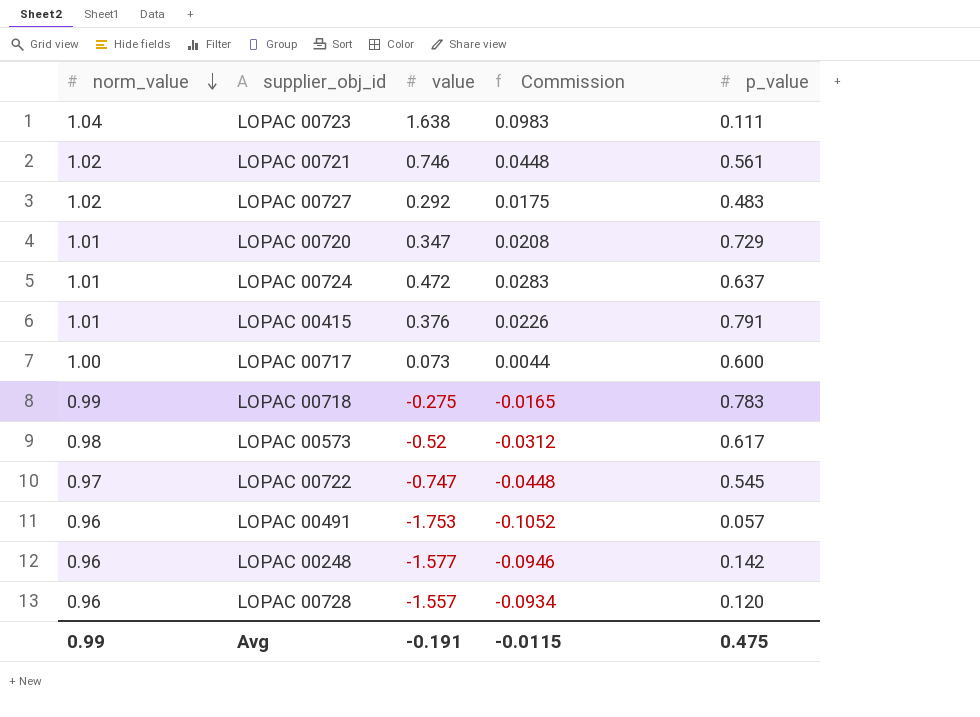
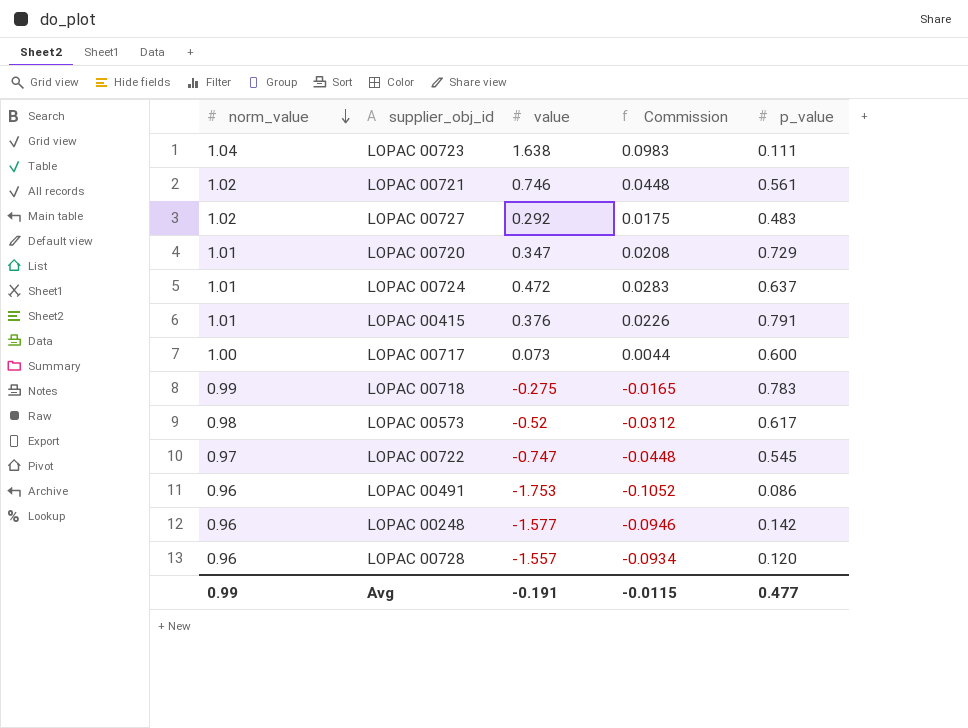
LOPAC 00491 | p_value: 0.057 -> 0.086
Avg | p_value: 0.475 -> 0.477

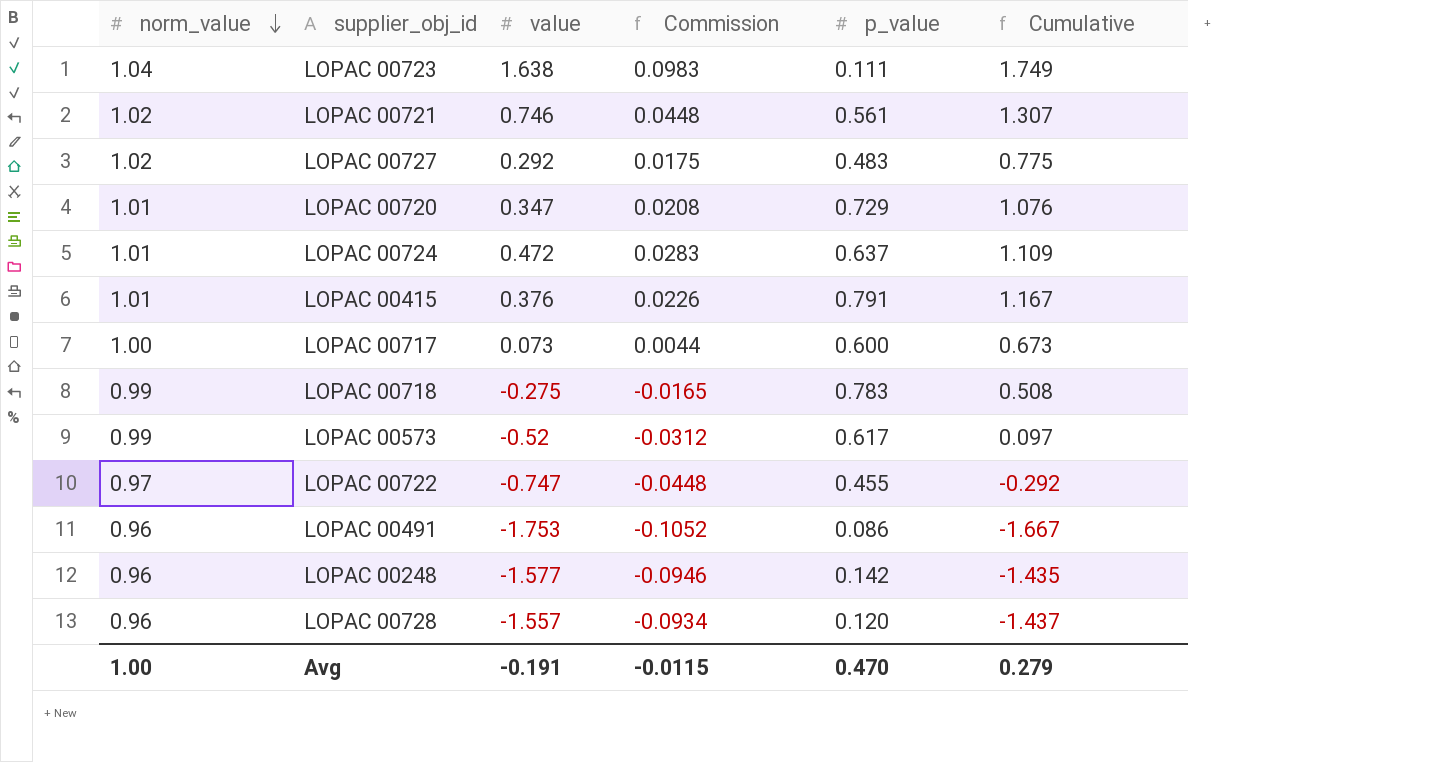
column Cumulative | formula: none -> [value] + [p_value]
LOPAC 00573 | norm_value: 0.98 -> 0.99
LOPAC 00722 | p_value: 0.545 -> 0.455
Avg | norm_value: 0.99 -> 1.00
Avg | p_value: 0.477 -> 0.470

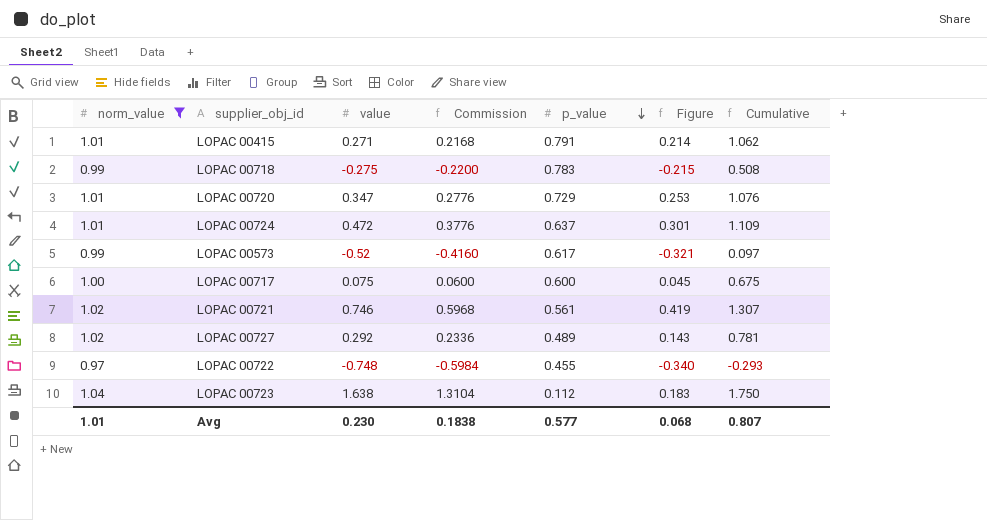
filter: none -> norm_value != 0.96
row order: norm_value descending -> p_value descending
column Commission | formula: [value] * 0.06 -> [value] * 0.8
column Figure | formula: none -> [value] * [p_value]
LOPAC 00415 | value: 0.376 -> 0.271
LOPAC 00415 | Cumulative: 1.167 -> 1.062
LOPAC 00717 | value: 0.073 -> 0.075
LOPAC 00717 | Cumulative: 0.673 -> 0.675
LOPAC 00727 | p_value: 0.483 -> 0.489
LOPAC 00727 | Cumulative: 0.775 -> 0.781
LOPAC 00722 | value: -0.747 -> -0.748
LOPAC 00722 | Cumulative: -0.292 -> -0.293
LOPAC 00723 | p_value: 0.111 -> 0.112
LOPAC 00723 | Cumulative: 1.749 -> 1.750
Avg | norm_value: 1.00 -> 1.01
Avg | value: -0.191 -> 0.230
Avg | Commission: -0.0115 -> 0.1838
Avg | p_value: 0.470 -> 0.577
Avg | Cumulative: 0.279 -> 0.807

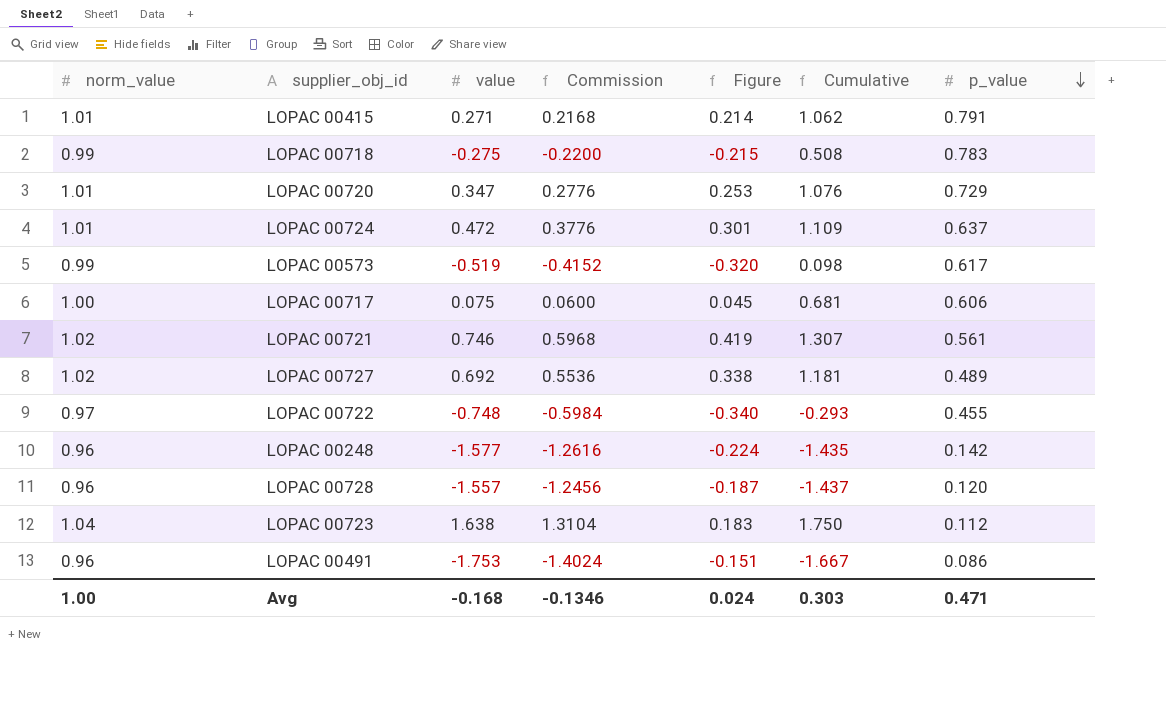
filter: norm_value != 0.96 -> none
column p_value | position: 5 -> 7
LOPAC 00573 | value: -0.52 -> -0.519
LOPAC 00573 | Commission: -0.4160 -> -0.4152
LOPAC 00573 | Figure: -0.321 -> -0.320
LOPAC 00573 | Cumulative: 0.097 -> 0.098
LOPAC 00717 | Cumulative: 0.675 -> 0.681
LOPAC 00717 | p_value: 0.600 -> 0.606
LOPAC 00727 | value: 0.292 -> 0.692
LOPAC 00727 | Commission: 0.2336 -> 0.5536
LOPAC 00727 | Figure: 0.143 -> 0.338
LOPAC 00727 | Cumulative: 0.781 -> 1.181
Avg | norm_value: 1.01 -> 1.00
Avg | value: 0.230 -> -0.168
Avg | Commission: 0.1838 -> -0.1346
Avg | Figure: 0.068 -> 0.024
Avg | Cumulative: 0.807 -> 0.303
Avg | p_value: 0.577 -> 0.471

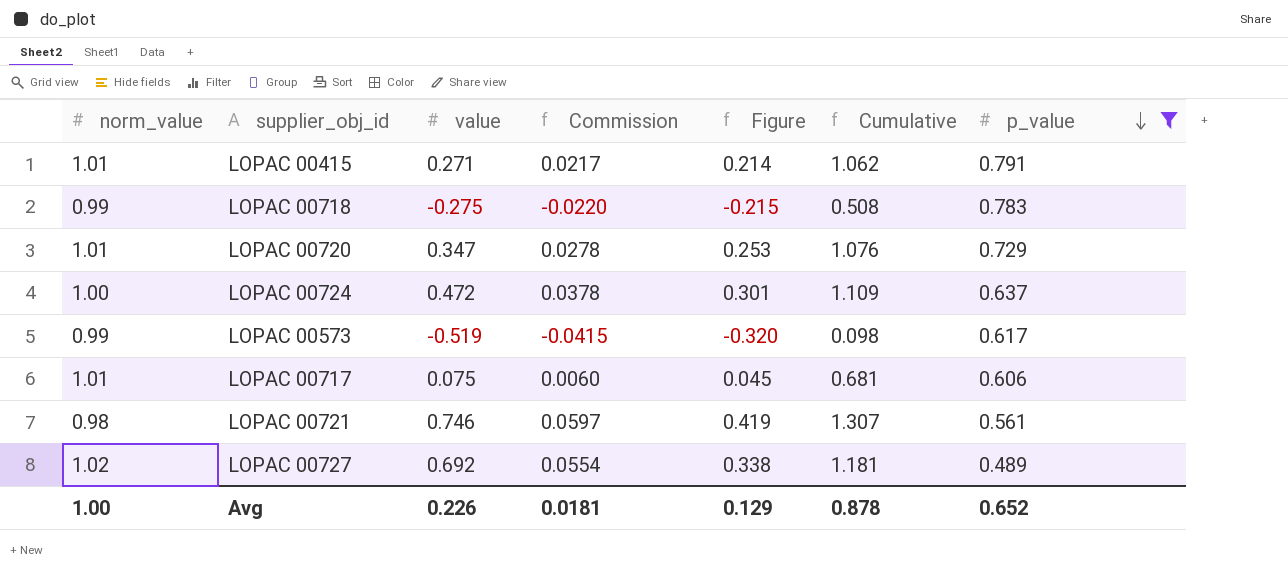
filter: none -> p_value >= 0.489
column Commission | formula: [value] * 0.8 -> [value] * 0.08
LOPAC 00724 | norm_value: 1.01 -> 1.00
LOPAC 00717 | norm_value: 1.00 -> 1.01
LOPAC 00721 | norm_value: 1.02 -> 0.98
Avg | value: -0.168 -> 0.226
Avg | Commission: -0.1346 -> 0.0181
Avg | Figure: 0.024 -> 0.129
Avg | Cumulative: 0.303 -> 0.878
Avg | p_value: 0.471 -> 0.652

